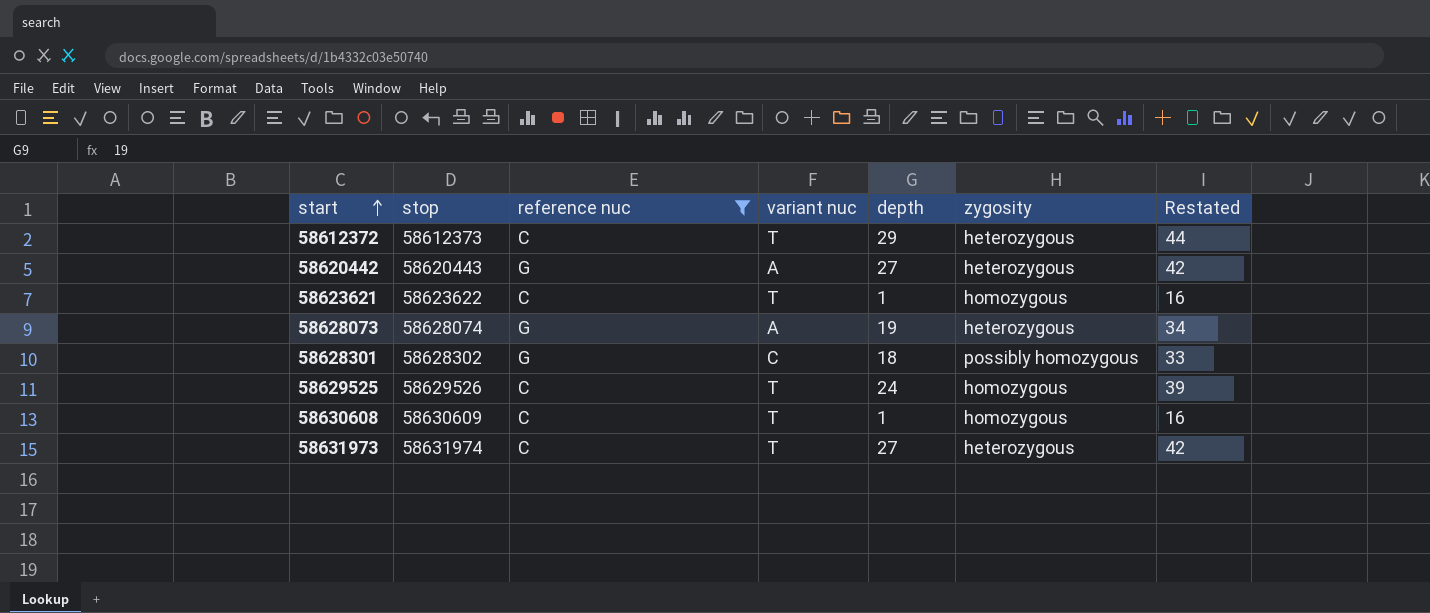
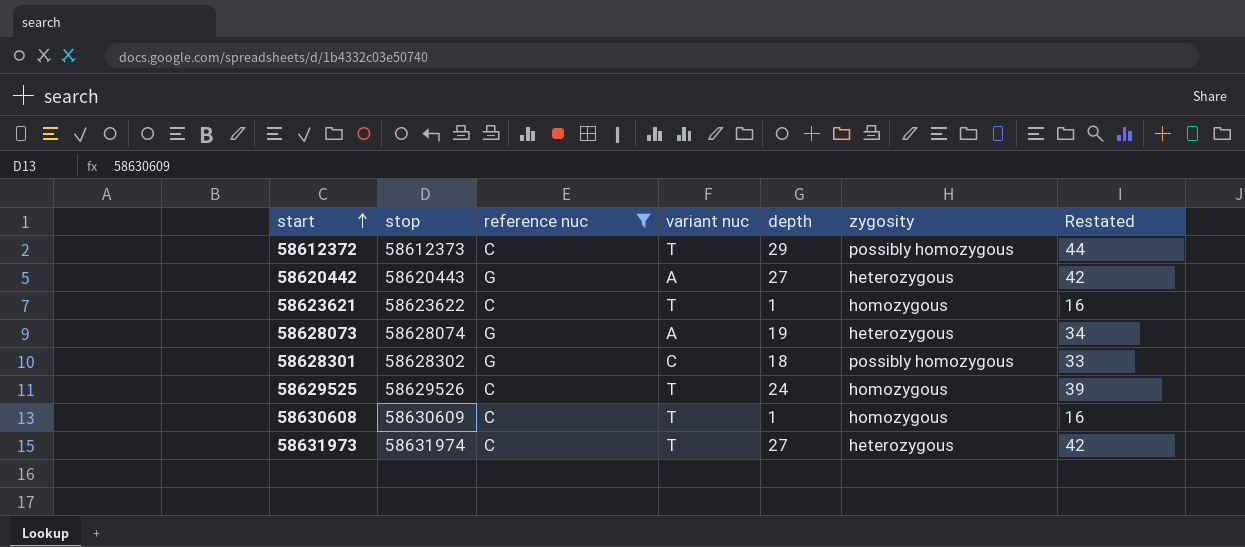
58612372 | zygosity: heterozygous -> possibly homozygous

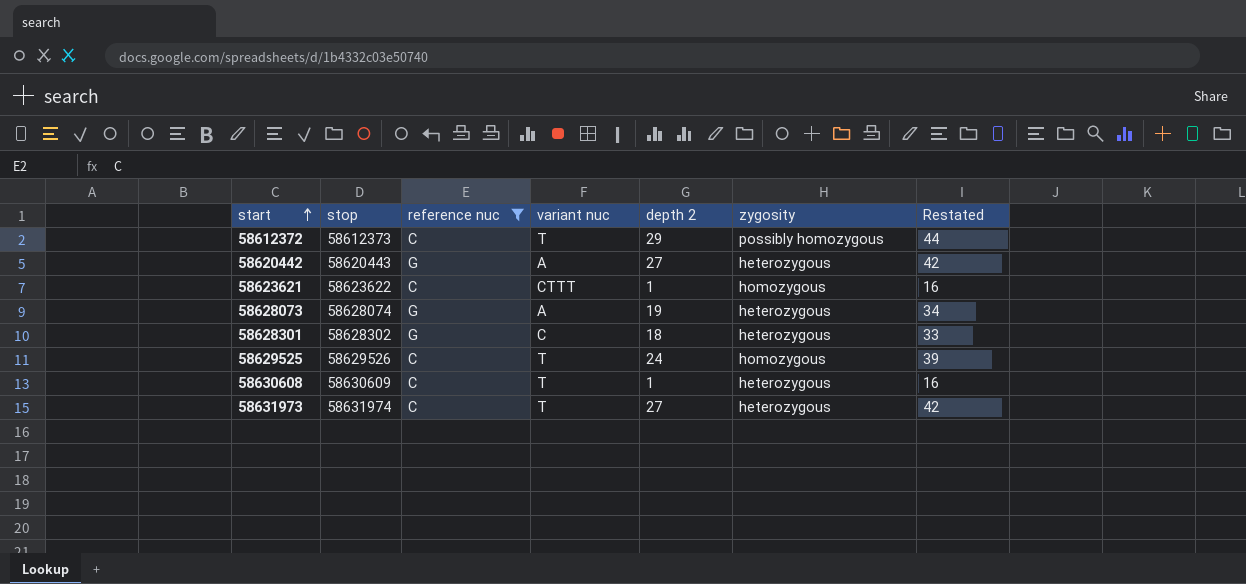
column name: depth -> depth 2
58623621 | variant nuc: T -> CTTT
58628301 | zygosity: possibly homozygous -> heterozygous
58630608 | zygosity: homozygous -> heterozygous

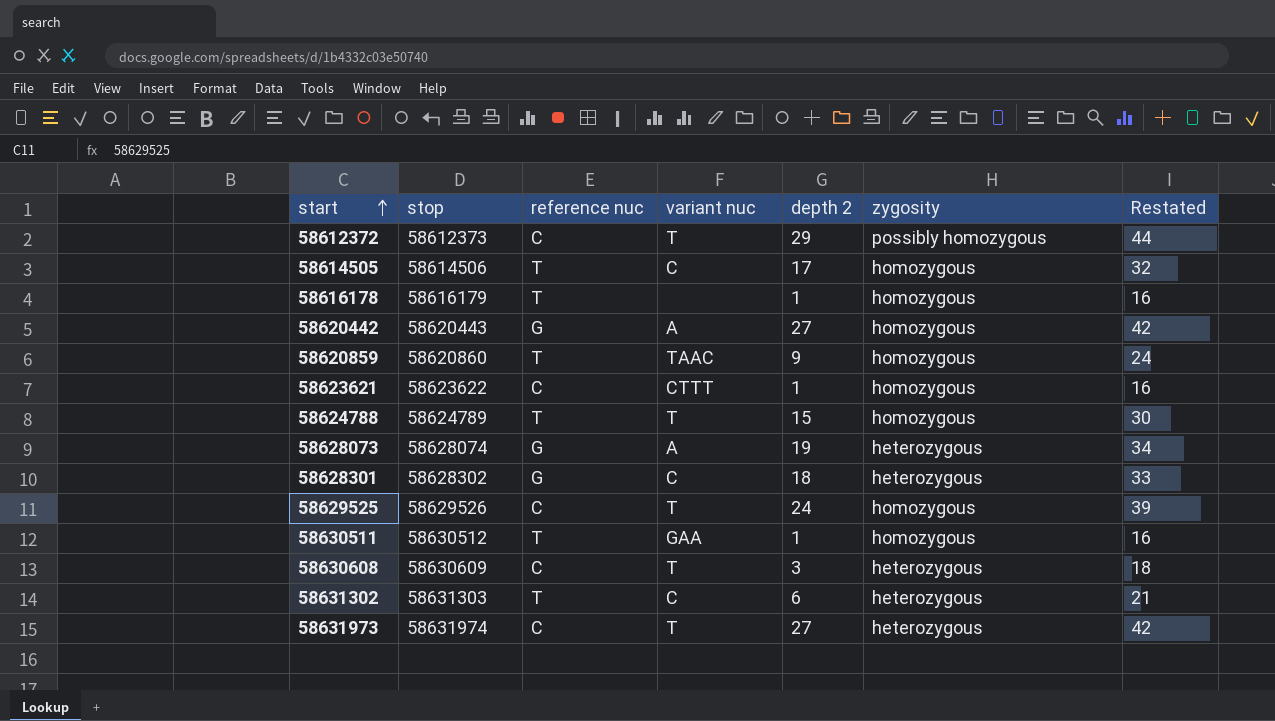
filter: reference nuc != T -> none
58620442 | zygosity: heterozygous -> homozygous
58630608 | depth 2: 1 -> 3
58630608 | Restated: 16 -> 18

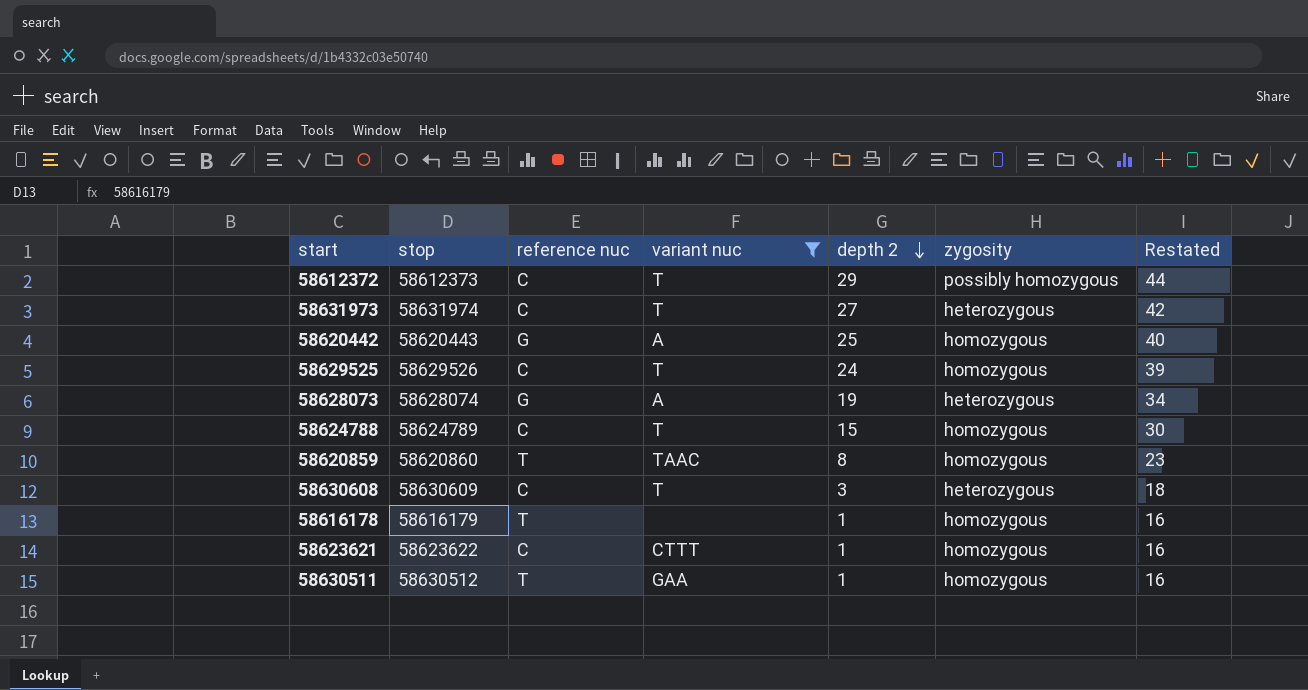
filter: none -> variant nuc != C
row order: start ascending -> depth 2 descending
58620442 | depth 2: 27 -> 25
58620442 | Restated: 42 -> 40
58624788 | reference nuc: T -> C
58620859 | depth 2: 9 -> 8
58620859 | Restated: 24 -> 23

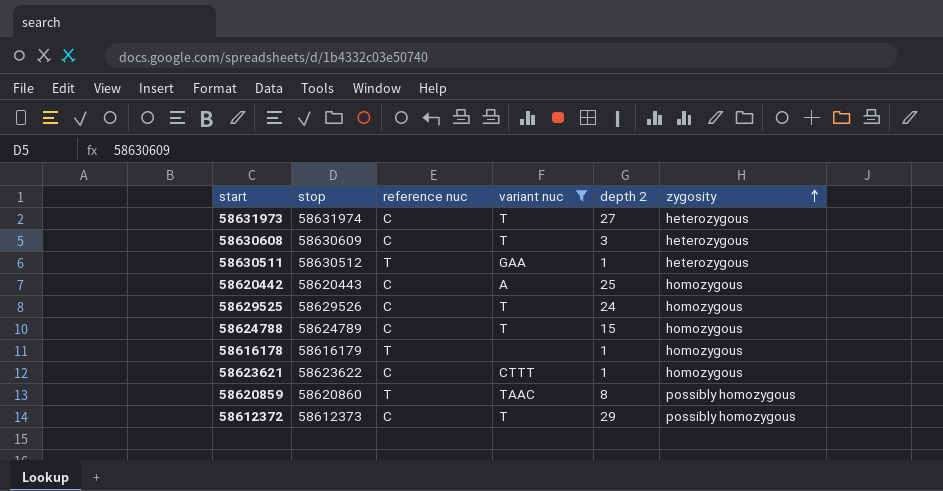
row order: depth 2 descending -> zygosity ascending
column Restated | formula: [depth 2] + 15 -> none
row 58628073: 58628074 | G | A | 19 | heterozygous | 34 -> none
58630511 | zygosity: homozygous -> heterozygous
58620442 | reference nuc: G -> C
58620859 | zygosity: homozygous -> possibly homozygous

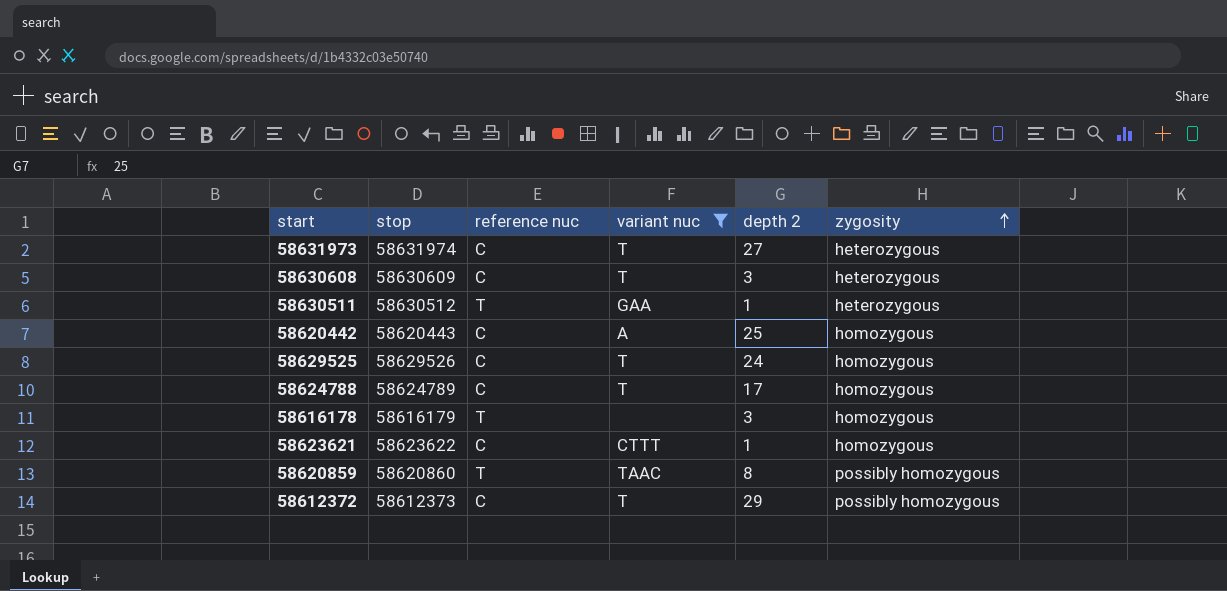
58624788 | depth 2: 15 -> 17
58616178 | depth 2: 1 -> 3

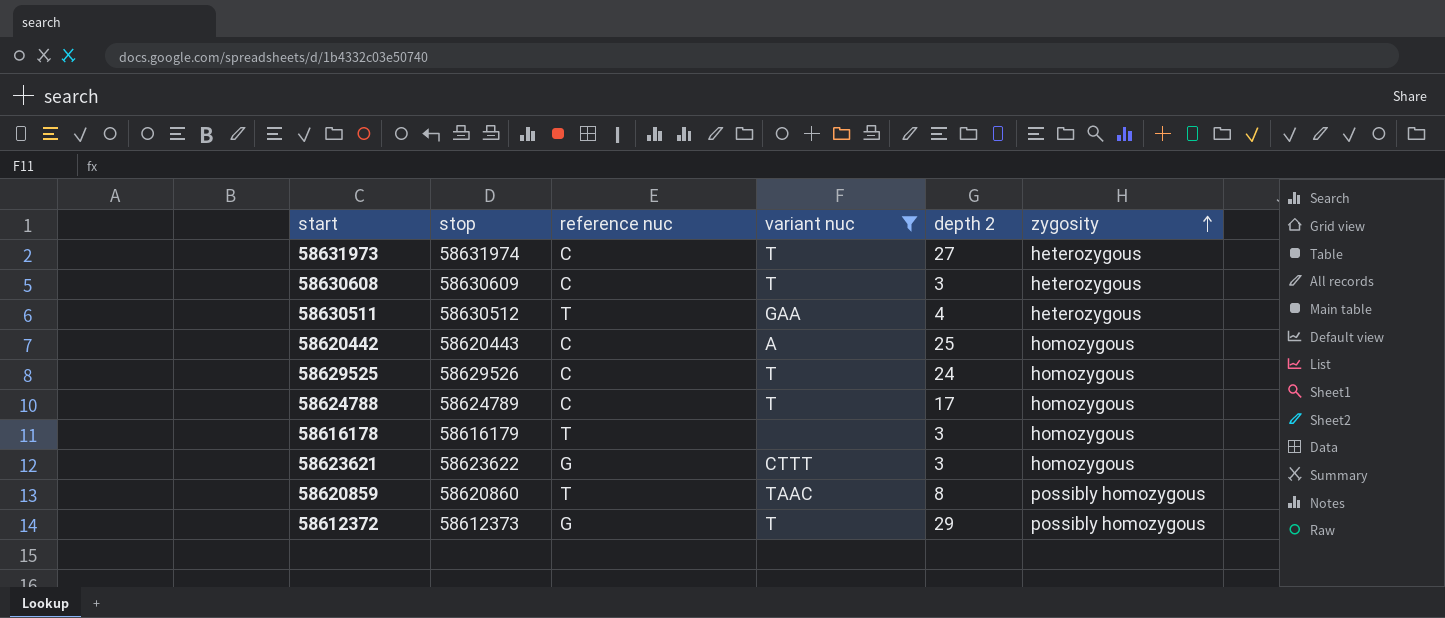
58630511 | depth 2: 1 -> 4
58623621 | reference nuc: C -> G
58623621 | depth 2: 1 -> 3
58612372 | reference nuc: C -> G

